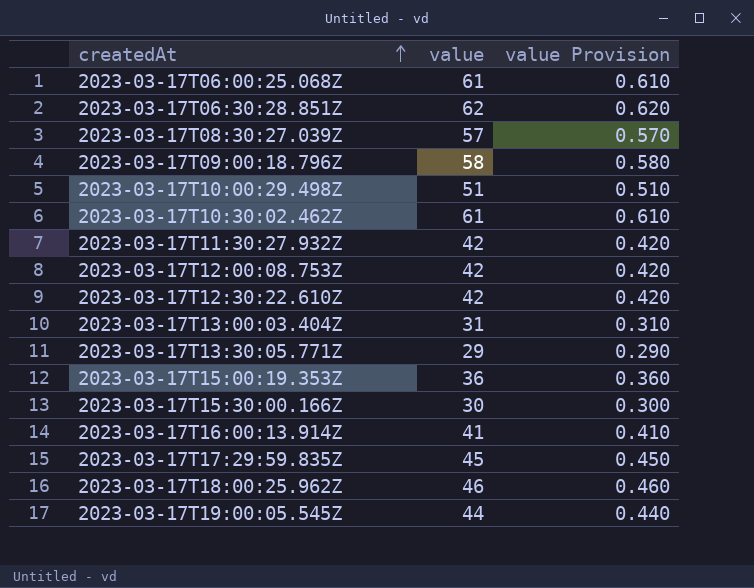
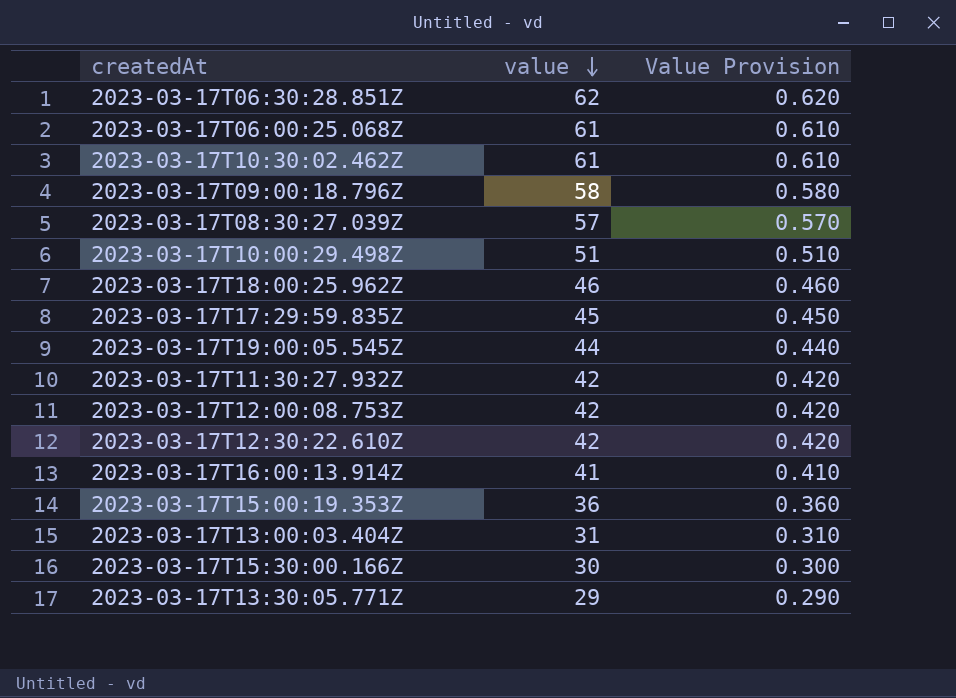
row order: createdAt ascending -> value descending
column name: value Provision -> Value Provision

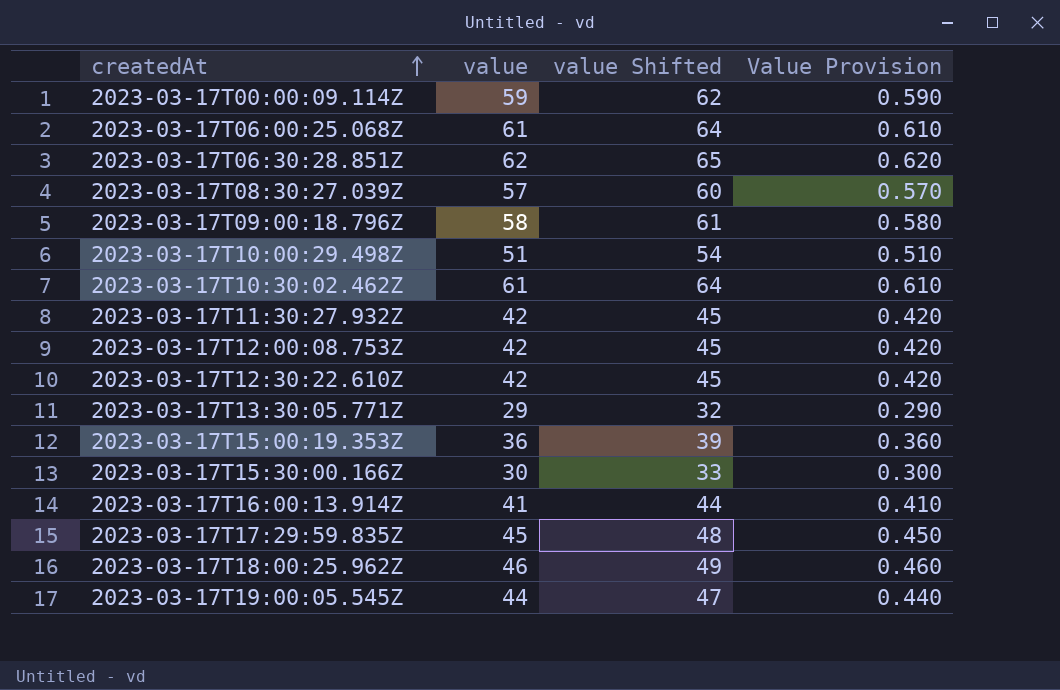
row order: value descending -> createdAt ascending
column value Shifted | formula: none -> [value] + 3
row 2023-03-17T13:00:03.404Z: 31 | 0.310 -> none
row 2023-03-17T00:00:09.114Z: none -> 59 | 62 | 0.590

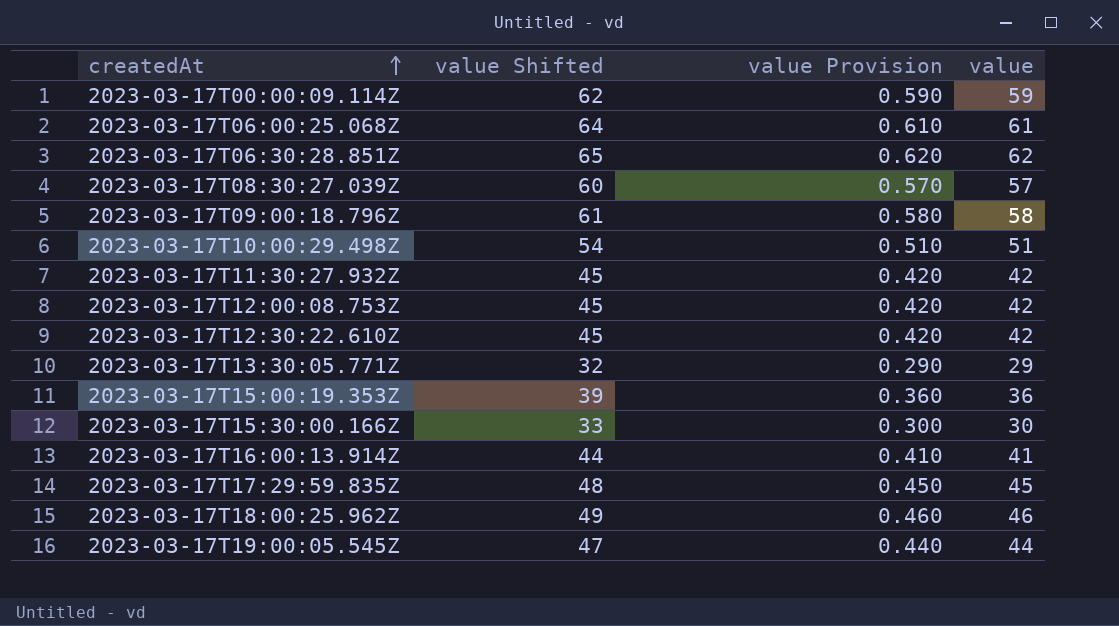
column name: Value Provision -> value Provision
column value | position: 2 -> 4
row 2023-03-17T10:30:02.462Z: 61 | 64 | 0.610 -> none

